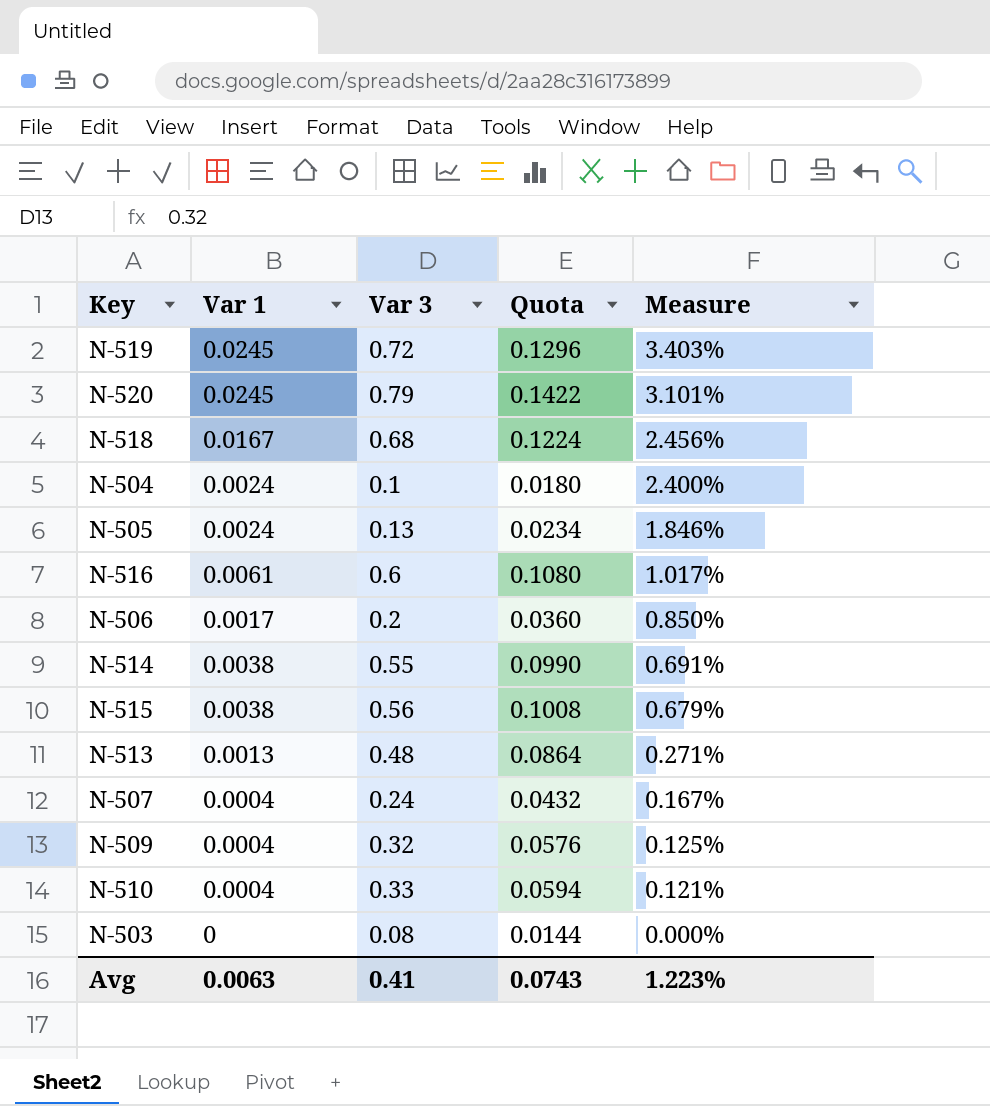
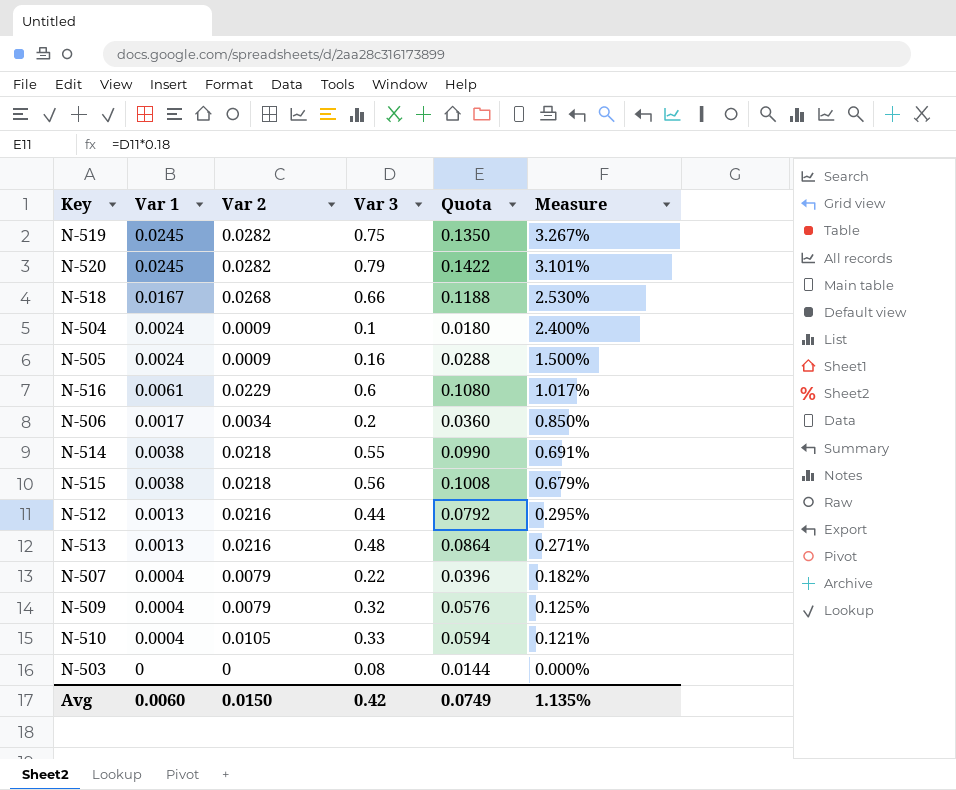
column Var 2 | position: none -> 3
N-519 | Var 3: 0.72 -> 0.75
N-519 | Quota: 0.1296 -> 0.1350
N-519 | Measure: 3.403% -> 3.267%
N-518 | Var 3: 0.68 -> 0.66
N-518 | Quota: 0.1224 -> 0.1188
N-518 | Measure: 2.456% -> 2.530%
N-505 | Var 3: 0.13 -> 0.16
N-505 | Quota: 0.0234 -> 0.0288
N-505 | Measure: 1.846% -> 1.500%
row N-512: none -> 0.0013 | 0.0216 | 0.44 | 0.0792 | 0.295%
N-507 | Var 3: 0.24 -> 0.22
N-507 | Quota: 0.0432 -> 0.0396
N-507 | Measure: 0.167% -> 0.182%
Avg | Var 1: 0.0063 -> 0.0060
Avg | Var 3: 0.41 -> 0.42
Avg | Quota: 0.0743 -> 0.0749
Avg | Measure: 1.223% -> 1.135%

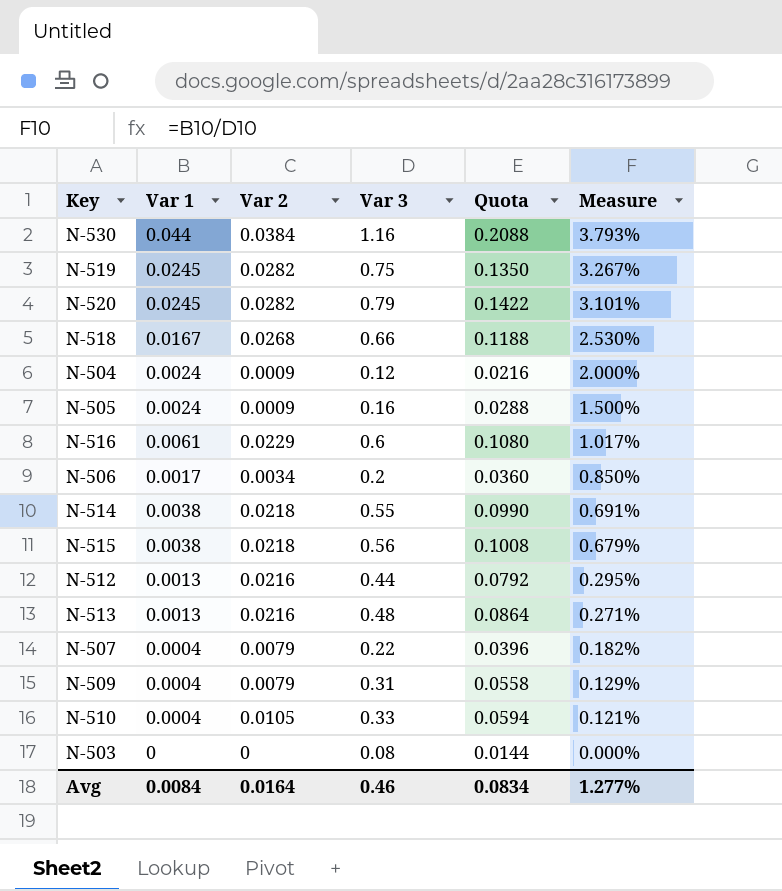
row N-530: none -> 0.044 | 0.0384 | 1.16 | 0.2088 | 3.793%
N-504 | Var 3: 0.1 -> 0.12
N-504 | Quota: 0.0180 -> 0.0216
N-504 | Measure: 2.400% -> 2.000%
N-509 | Var 3: 0.32 -> 0.31
N-509 | Quota: 0.0576 -> 0.0558
N-509 | Measure: 0.125% -> 0.129%
Avg | Var 1: 0.0060 -> 0.0084
Avg | Var 2: 0.0150 -> 0.0164
Avg | Var 3: 0.42 -> 0.46
Avg | Quota: 0.0749 -> 0.0834
Avg | Measure: 1.135% -> 1.277%

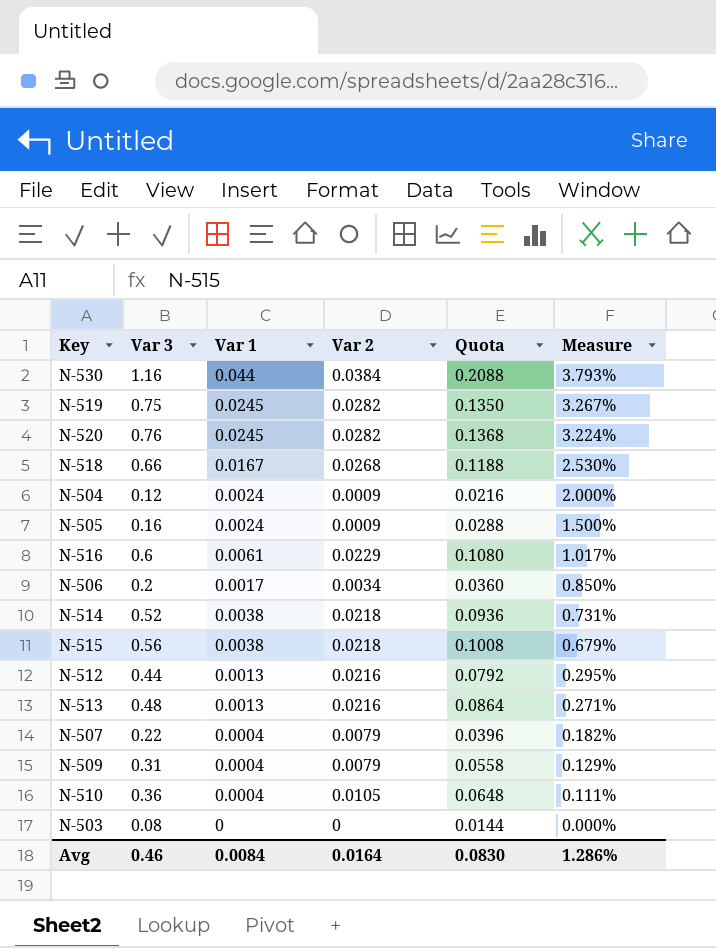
column Var 3 | position: 4 -> 2
N-520 | Var 3: 0.79 -> 0.76
N-520 | Quota: 0.1422 -> 0.1368
N-520 | Measure: 3.101% -> 3.224%
N-514 | Var 3: 0.55 -> 0.52
N-514 | Quota: 0.0990 -> 0.0936
N-514 | Measure: 0.691% -> 0.731%
N-510 | Var 3: 0.33 -> 0.36
N-510 | Quota: 0.0594 -> 0.0648
N-510 | Measure: 0.121% -> 0.111%
Avg | Quota: 0.0834 -> 0.0830
Avg | Measure: 1.277% -> 1.286%

